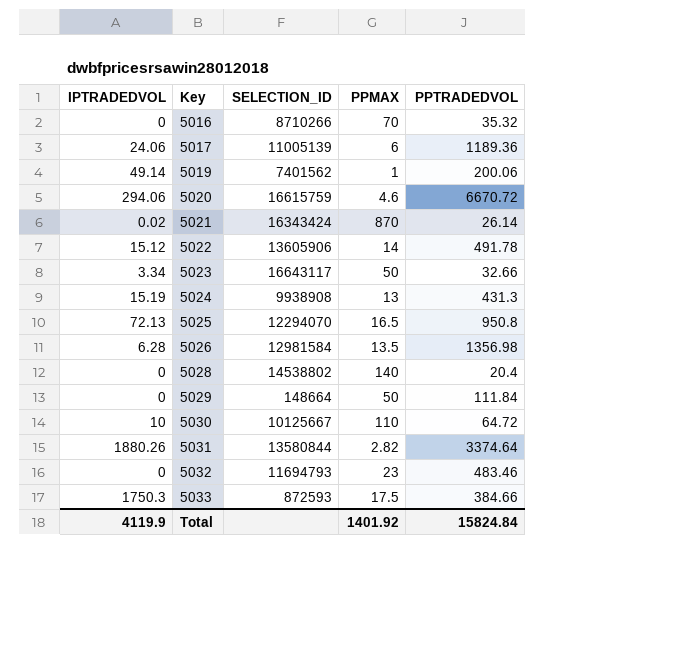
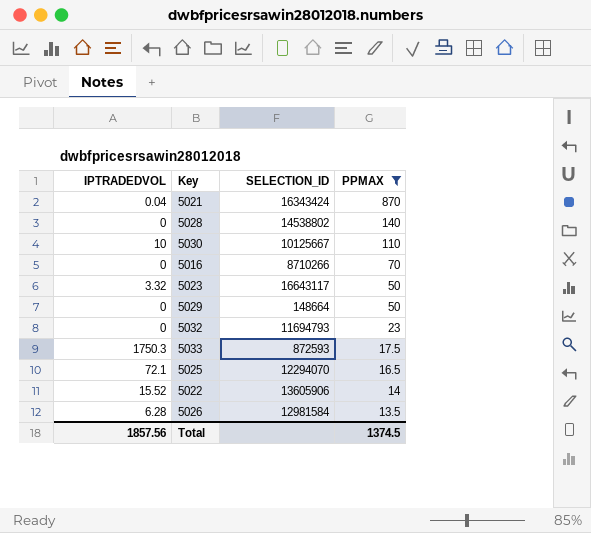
filter: none -> PPMAX >= 13.5
row order: Key ascending -> PPMAX descending
column PPTRADEDVOL | position: 5 -> none
5021 | IPTRADEDVOL: 0.02 -> 0.04
5023 | IPTRADEDVOL: 3.34 -> 3.32
5025 | IPTRADEDVOL: 72.13 -> 72.1
5022 | IPTRADEDVOL: 15.12 -> 15.52
Total | IPTRADEDVOL: 4119.9 -> 1857.56
Total | PPMAX: 1401.92 -> 1374.5

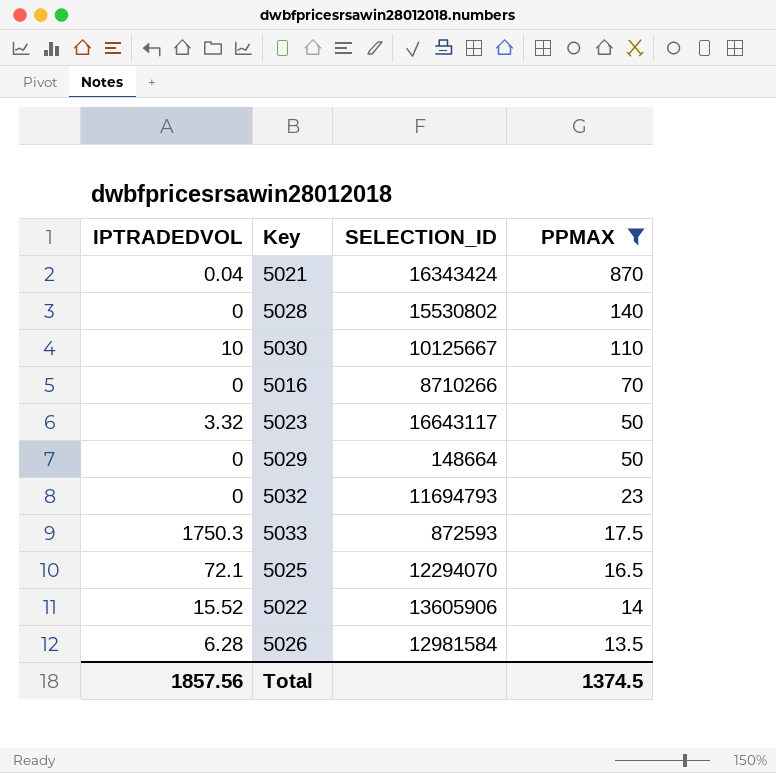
5028 | SELECTION_ID: 14538802 -> 15530802

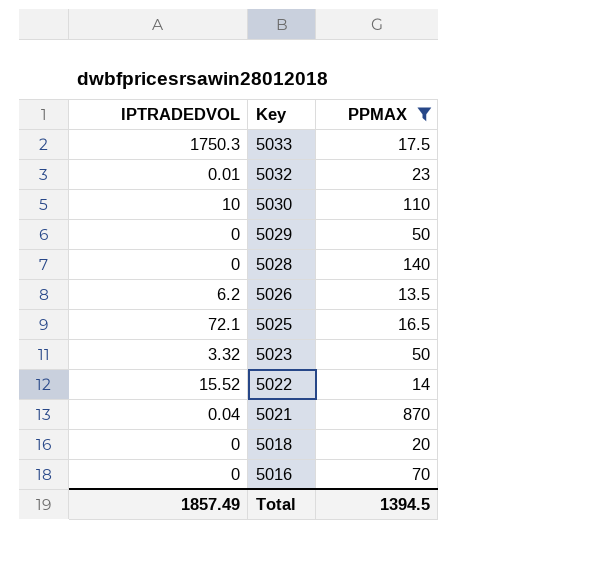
row order: PPMAX descending -> Key descending
column SELECTION_ID | position: 3 -> none
5032 | IPTRADEDVOL: 0 -> 0.01
5026 | IPTRADEDVOL: 6.28 -> 6.2
row 5018: none -> 0 | 20
Total | IPTRADEDVOL: 1857.56 -> 1857.49
Total | PPMAX: 1374.5 -> 1394.5

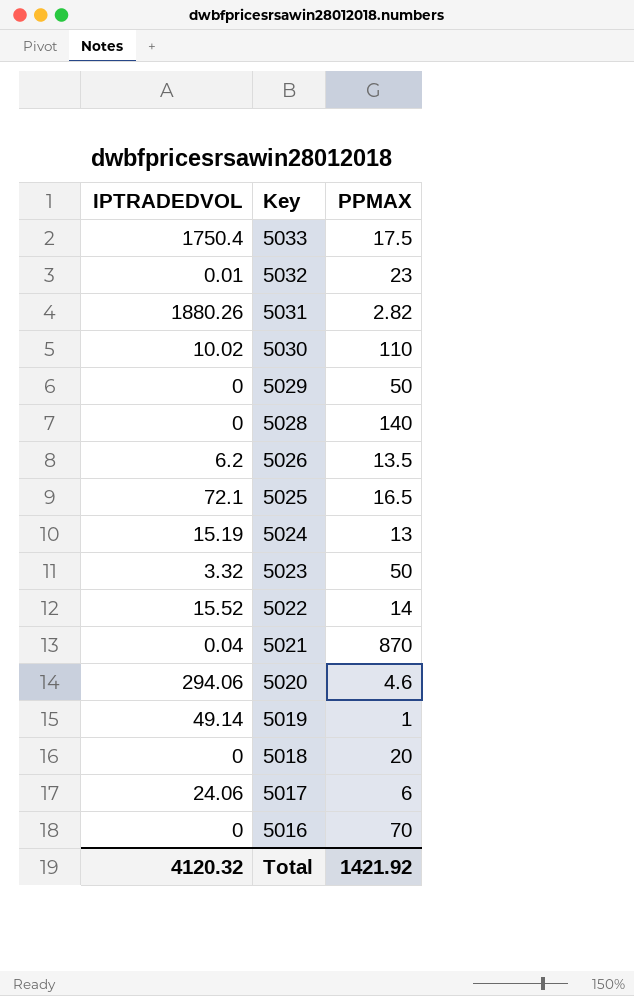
filter: PPMAX >= 13.5 -> none
5033 | IPTRADEDVOL: 1750.3 -> 1750.4
5030 | IPTRADEDVOL: 10 -> 10.02
Total | IPTRADEDVOL: 1857.49 -> 4120.32
Total | PPMAX: 1394.5 -> 1421.92

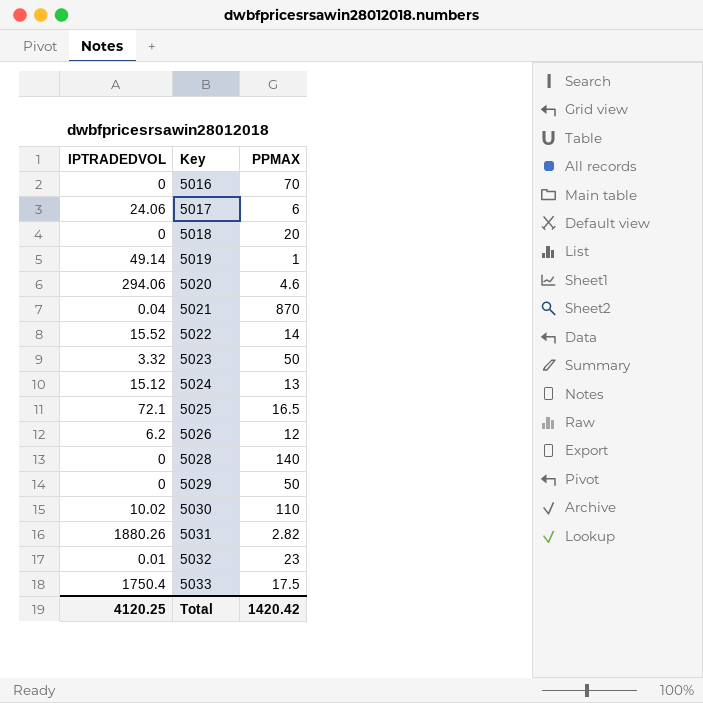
row order: Key descending -> Key ascending
5024 | IPTRADEDVOL: 15.19 -> 15.12
5026 | PPMAX: 13.5 -> 12
Total | IPTRADEDVOL: 4120.32 -> 4120.25
Total | PPMAX: 1421.92 -> 1420.42

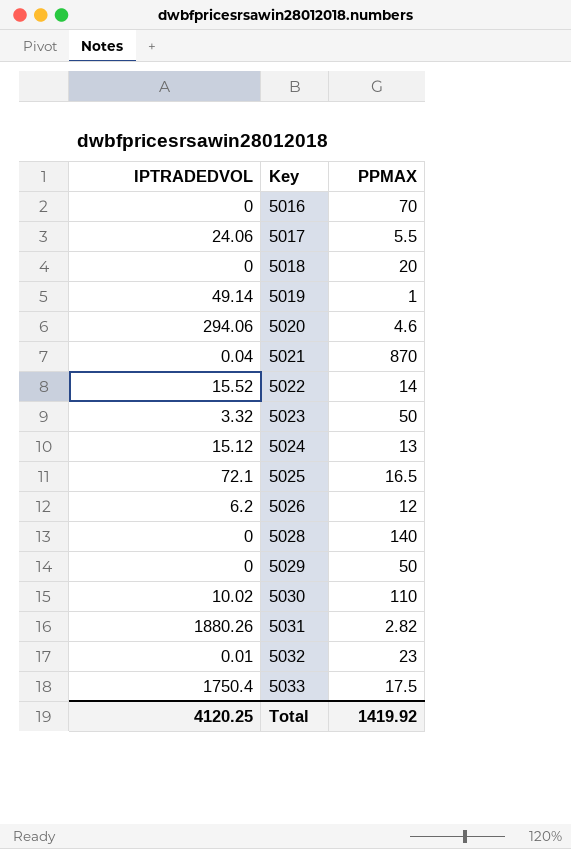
5017 | PPMAX: 6 -> 5.5
Total | PPMAX: 1420.42 -> 1419.92

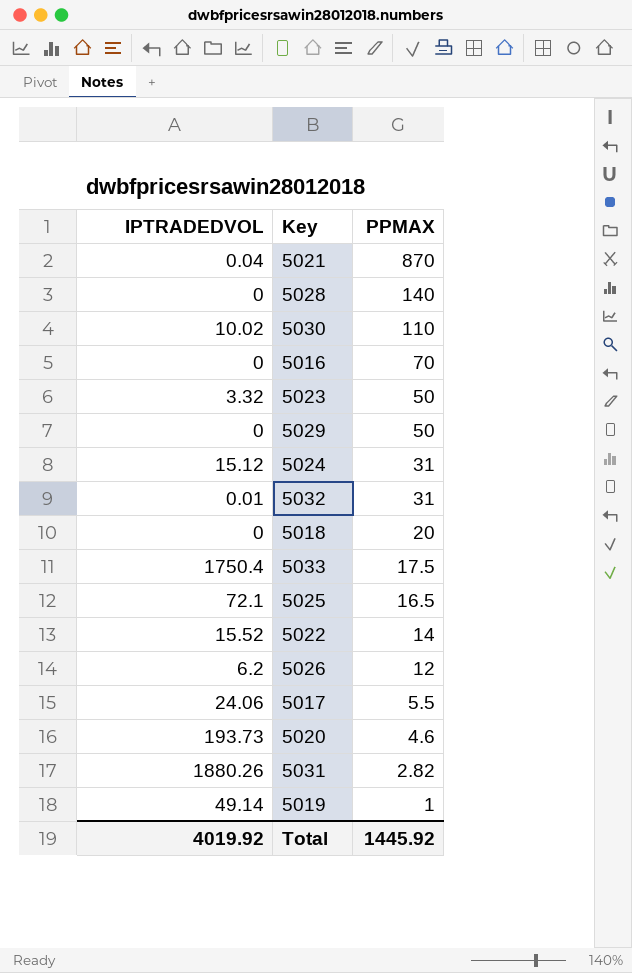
row order: Key ascending -> PPMAX descending
5024 | PPMAX: 13 -> 31
5032 | PPMAX: 23 -> 31
5020 | IPTRADEDVOL: 294.06 -> 193.73
Total | IPTRADEDVOL: 4120.25 -> 4019.92
Total | PPMAX: 1419.92 -> 1445.92

